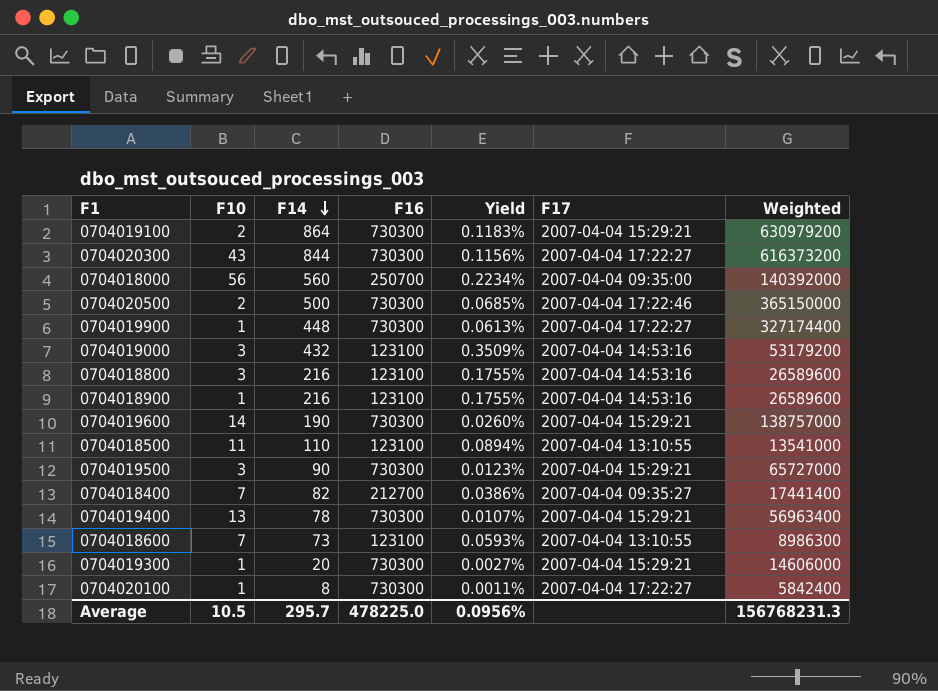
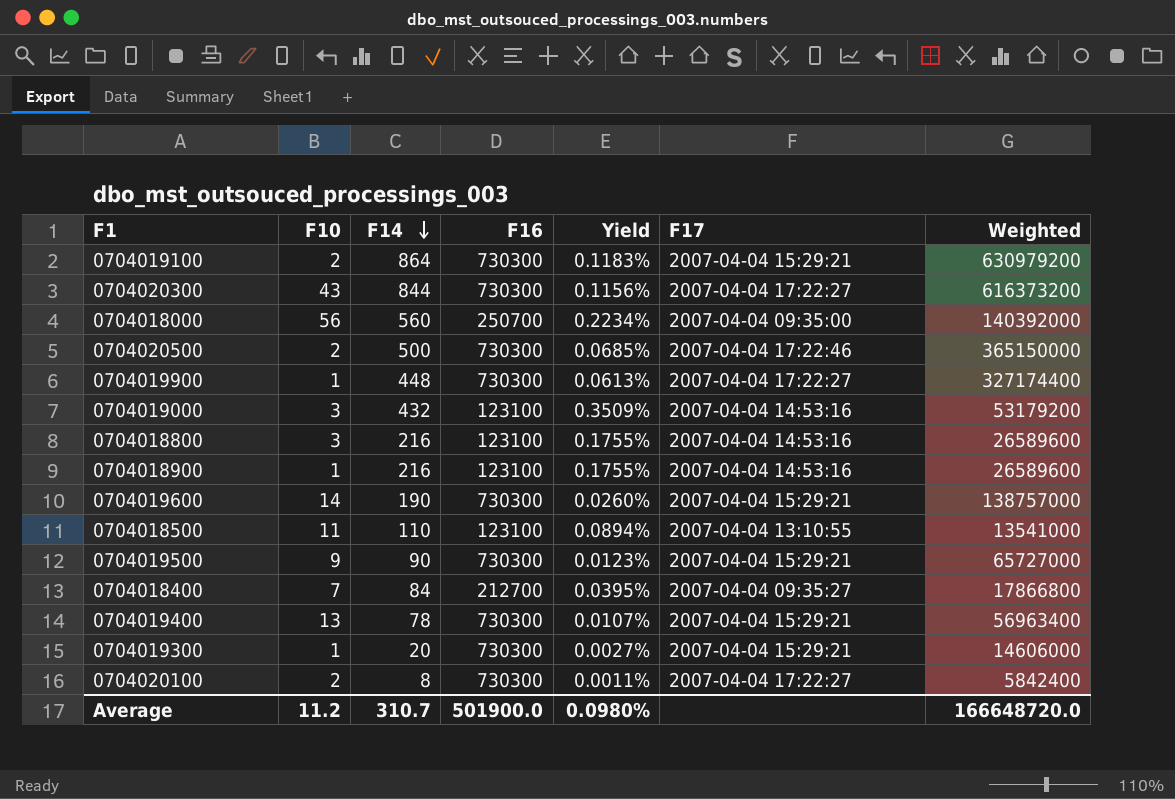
row 0704018600: 7 | 73 | 123100 | 0.0593% | 2007-04-04 13:10:55 | 8986300 -> none
0704019500 | F10: 3 -> 9
0704018400 | F14: 82 -> 84
0704018400 | Yield: 0.0386% -> 0.0395%
0704018400 | Weighted: 17441400 -> 17866800
0704020100 | F10: 1 -> 2
Average | F10: 10.5 -> 11.2
Average | F14: 295.7 -> 310.7
Average | F16: 478225.0 -> 501900.0
Average | Yield: 0.0956% -> 0.0980%
Average | Weighted: 156768231.3 -> 166648720.0

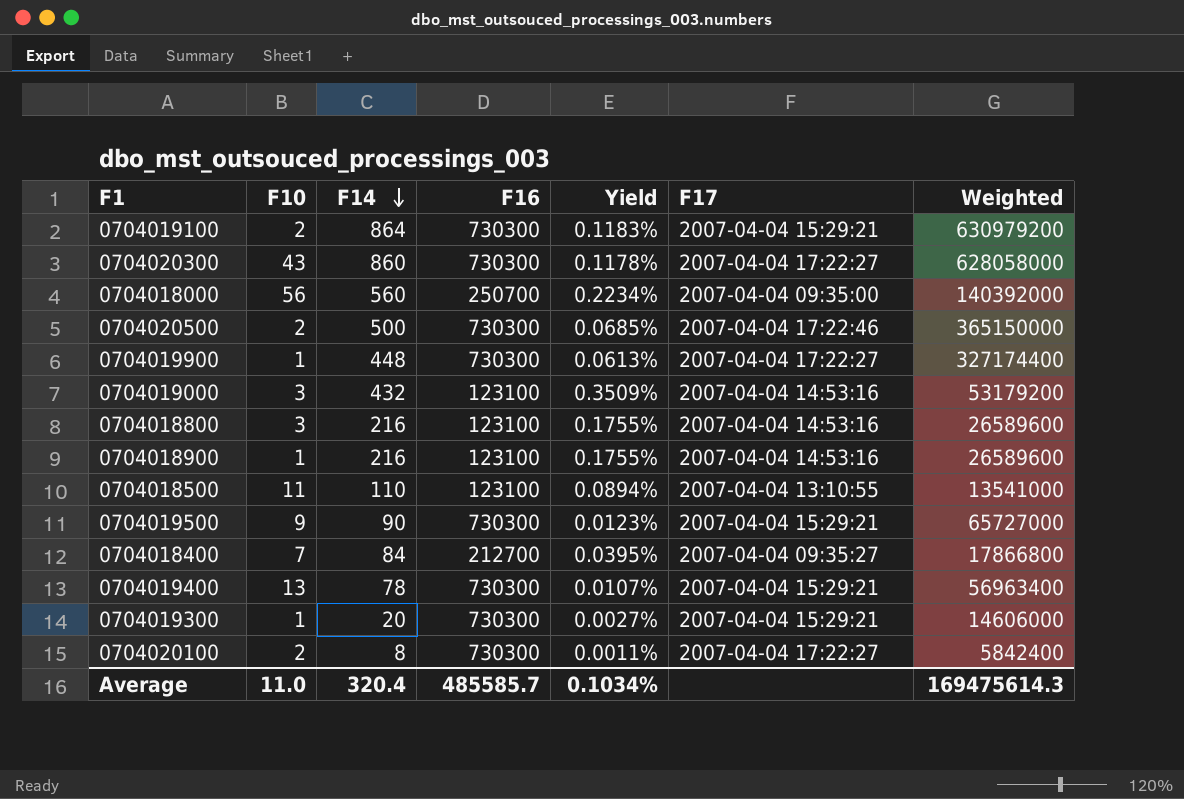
row 0704019600: 14 | 190 | 730300 | 0.0260% | 2007-04-04 15:29:21 | 138757000 -> none
0704020300 | F14: 844 -> 860
0704020300 | Yield: 0.1156% -> 0.1178%
0704020300 | Weighted: 616373200 -> 628058000
Average | F10: 11.2 -> 11.0
Average | F14: 310.7 -> 320.4
Average | F16: 501900.0 -> 485585.7
Average | Yield: 0.0980% -> 0.1034%
Average | Weighted: 166648720.0 -> 169475614.3

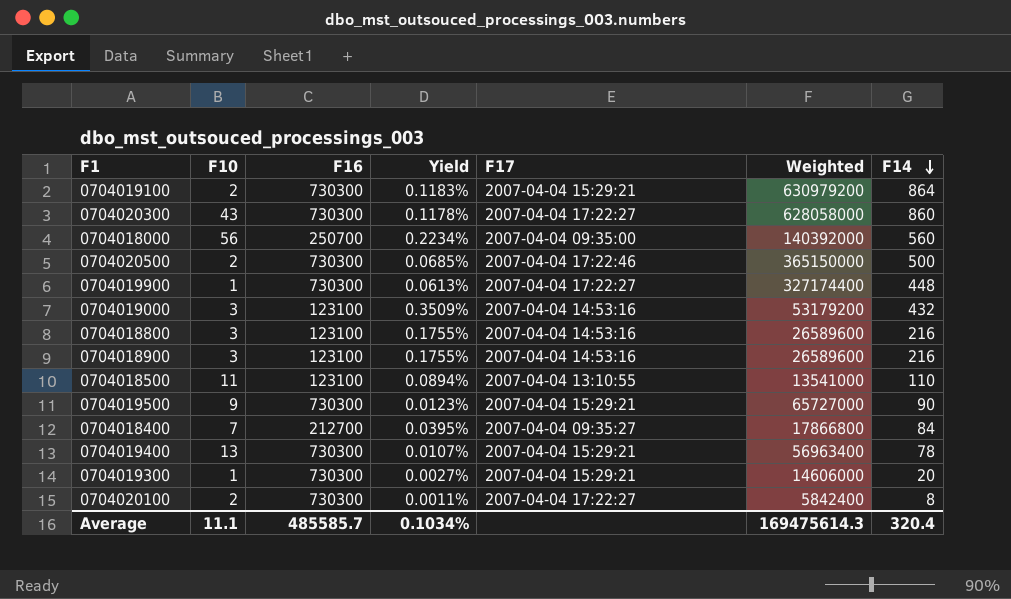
column F14 | position: 3 -> 7
0704018900 | F10: 1 -> 3
Average | F10: 11.0 -> 11.1

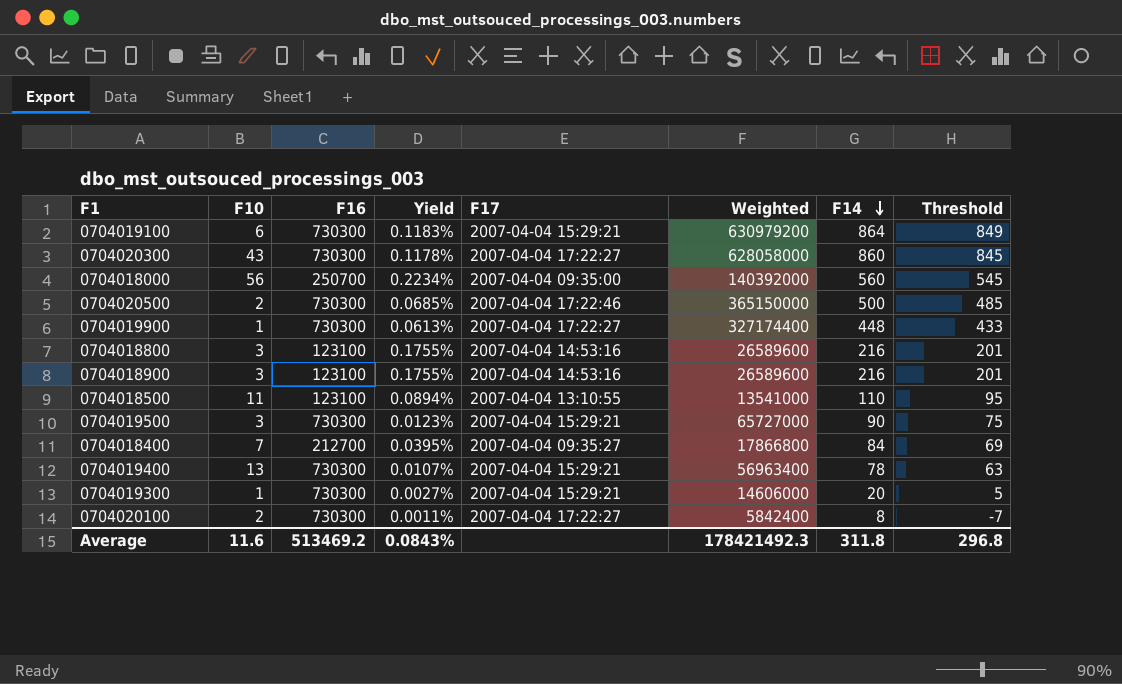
column Threshold | formula: none -> [F14] - 15
row 0704019000: 3 | 123100 | 0.3509% | 2007-04-04 14:53:16 | 53179200 | 432 -> none
0704019100 | F10: 2 -> 6
0704019500 | F10: 9 -> 3
Average | F10: 11.1 -> 11.6
Average | F16: 485585.7 -> 513469.2
Average | Yield: 0.1034% -> 0.0843%
Average | Weighted: 169475614.3 -> 178421492.3
Average | F14: 320.4 -> 311.8

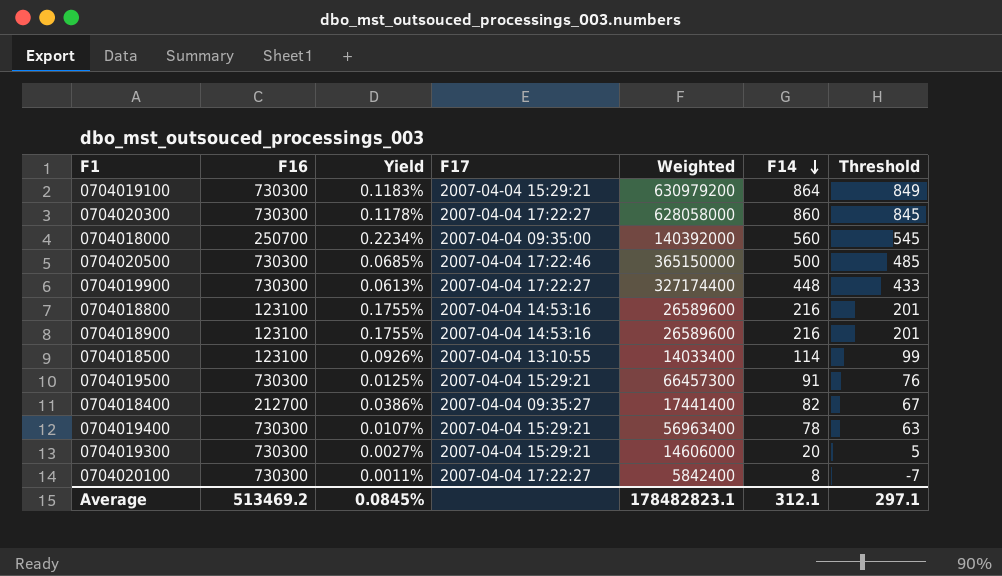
column F10 | position: 2 -> none
0704018500 | Yield: 0.0894% -> 0.0926%
0704018500 | Weighted: 13541000 -> 14033400
0704018500 | F14: 110 -> 114
0704018500 | Threshold: 95 -> 99
0704019500 | Yield: 0.0123% -> 0.0125%
0704019500 | Weighted: 65727000 -> 66457300
0704019500 | F14: 90 -> 91
0704019500 | Threshold: 75 -> 76
0704018400 | Yield: 0.0395% -> 0.0386%
0704018400 | Weighted: 17866800 -> 17441400
0704018400 | F14: 84 -> 82
0704018400 | Threshold: 69 -> 67
Average | Yield: 0.0843% -> 0.0845%
Average | Weighted: 178421492.3 -> 178482823.1
Average | F14: 311.8 -> 312.1
Average | Threshold: 296.8 -> 297.1

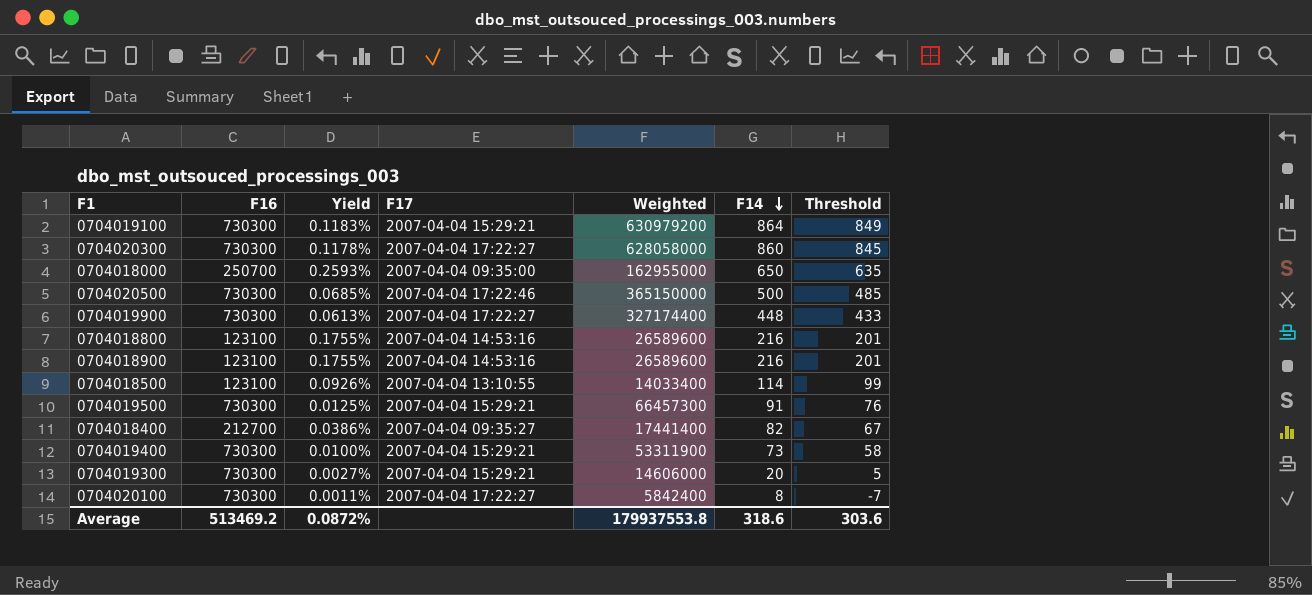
0704018000 | Yield: 0.2234% -> 0.2593%
0704018000 | Weighted: 140392000 -> 162955000
0704018000 | F14: 560 -> 650
0704018000 | Threshold: 545 -> 635
0704019400 | Yield: 0.0107% -> 0.0100%
0704019400 | Weighted: 56963400 -> 53311900
0704019400 | F14: 78 -> 73
0704019400 | Threshold: 63 -> 58
Average | Yield: 0.0845% -> 0.0872%
Average | Weighted: 178482823.1 -> 179937553.8
Average | F14: 312.1 -> 318.6
Average | Threshold: 297.1 -> 303.6

